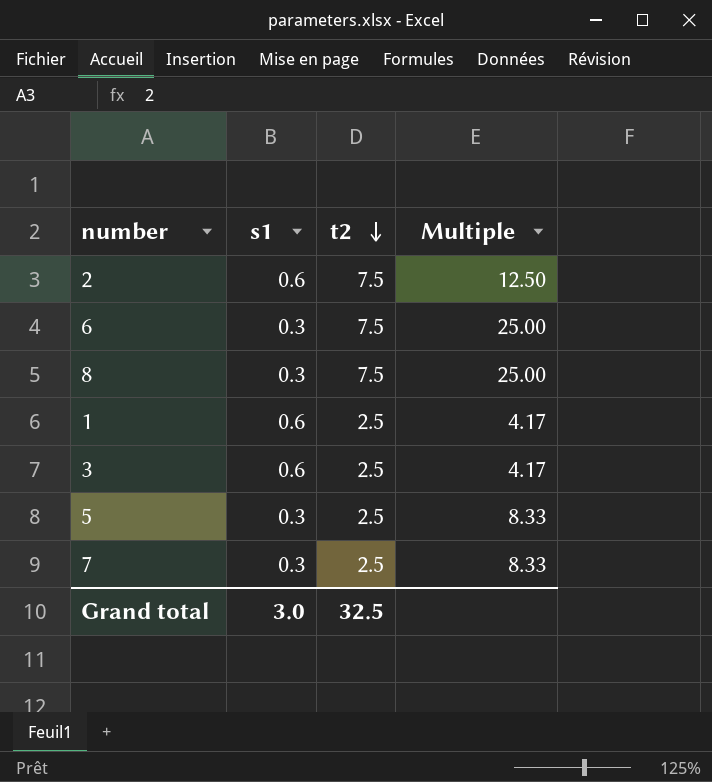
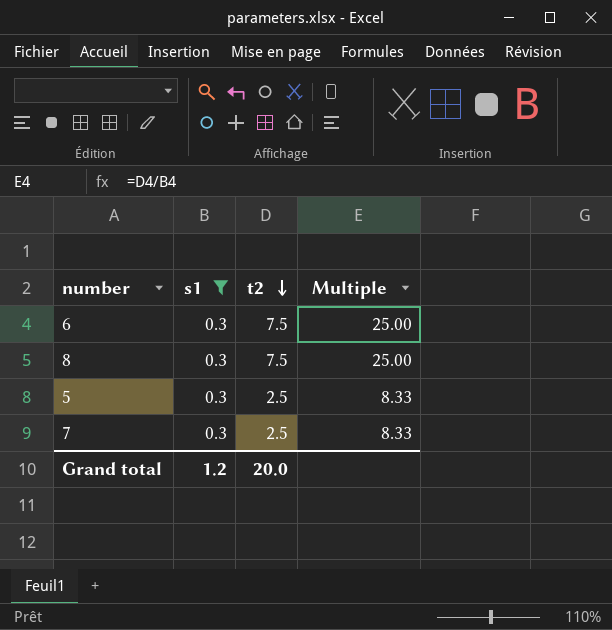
filter: none -> s1 = 0.3
Grand total | s1: 3.0 -> 1.2
Grand total | t2: 32.5 -> 20.0

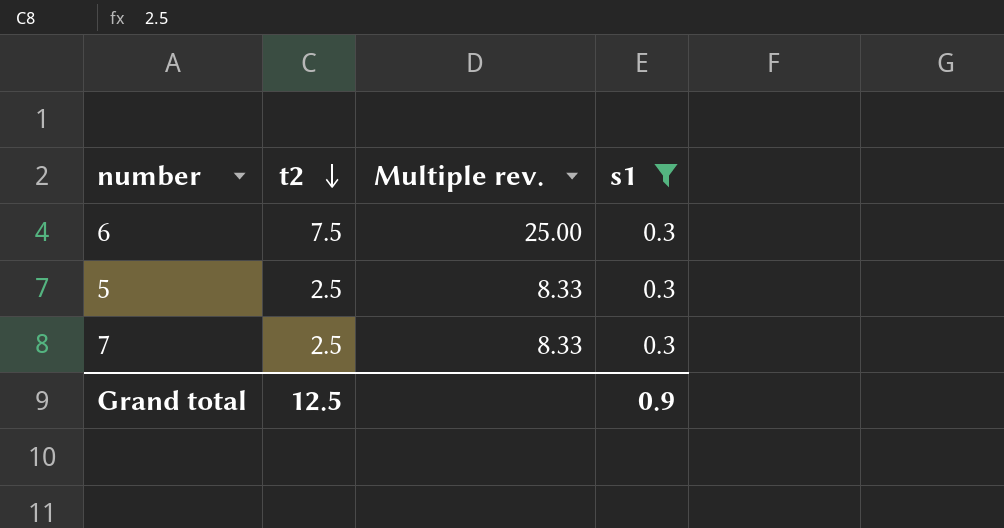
column name: Multiple -> Multiple rev.
column s1 | position: 2 -> 4
row 8: 0.3 | 7.5 | 25.00 -> none
Grand total | t2: 20.0 -> 12.5
Grand total | s1: 1.2 -> 0.9

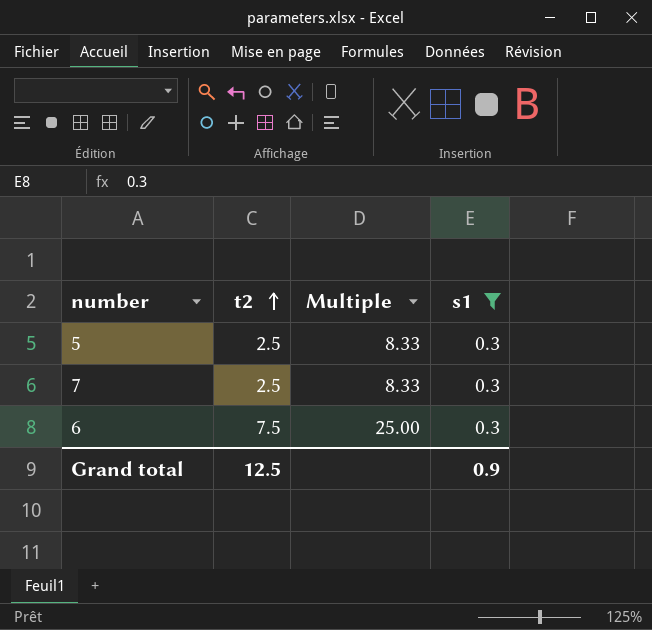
row order: t2 descending -> t2 ascending
column name: Multiple rev. -> Multiple

